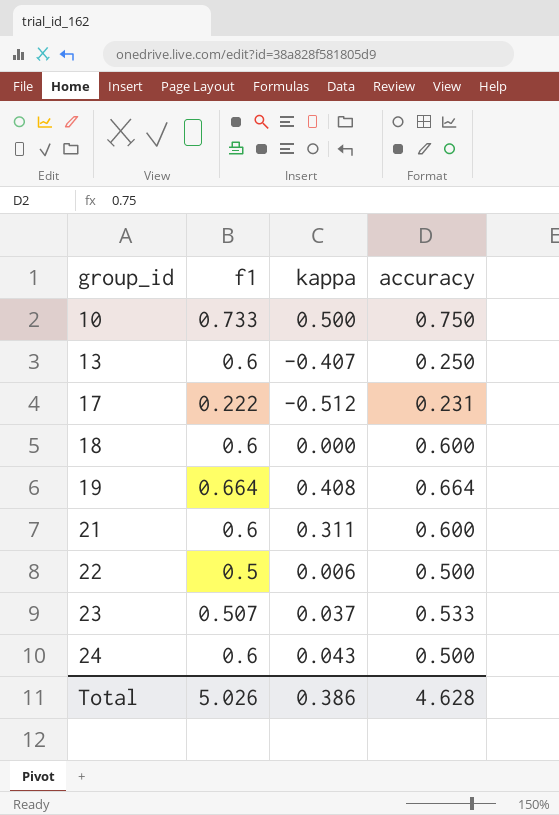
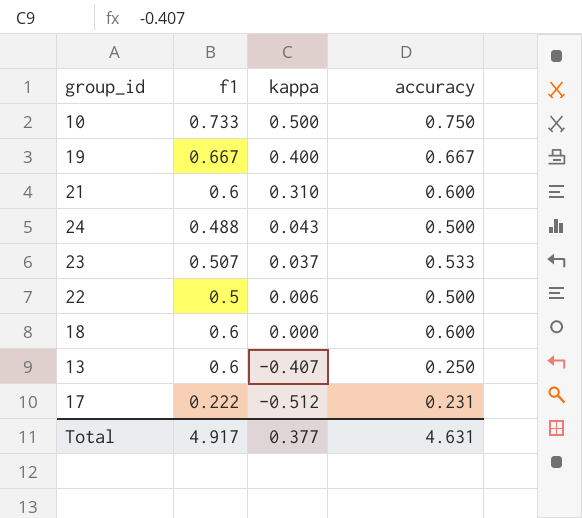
row order: group_id ascending -> kappa descending
19 | f1: 0.664 -> 0.667
19 | kappa: 0.408 -> 0.400
19 | accuracy: 0.664 -> 0.667
21 | kappa: 0.311 -> 0.310
24 | f1: 0.6 -> 0.488
Total | f1: 5.026 -> 4.917
Total | kappa: 0.386 -> 0.377
Total | accuracy: 4.628 -> 4.631

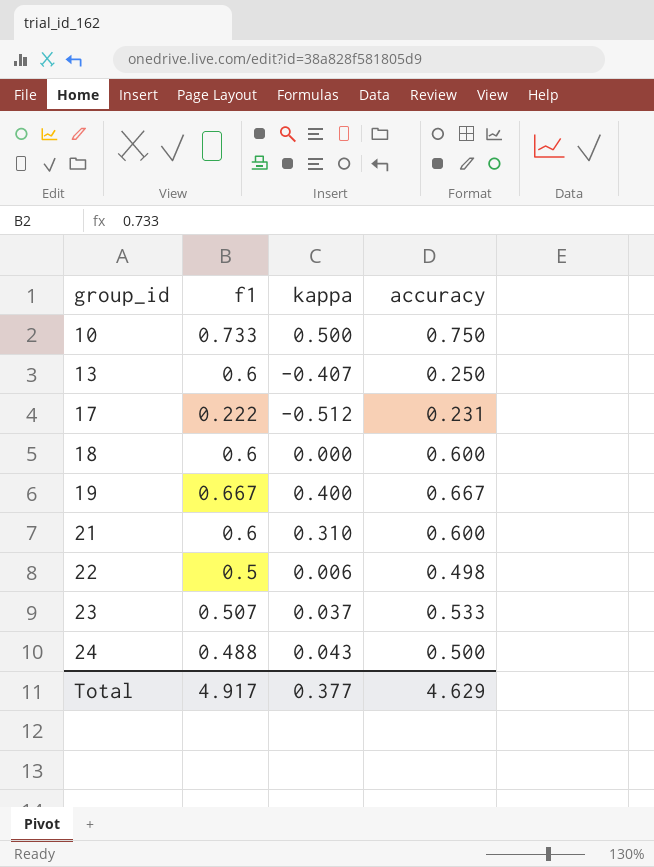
row order: kappa descending -> group_id ascending
22 | accuracy: 0.500 -> 0.498
Total | accuracy: 4.631 -> 4.629

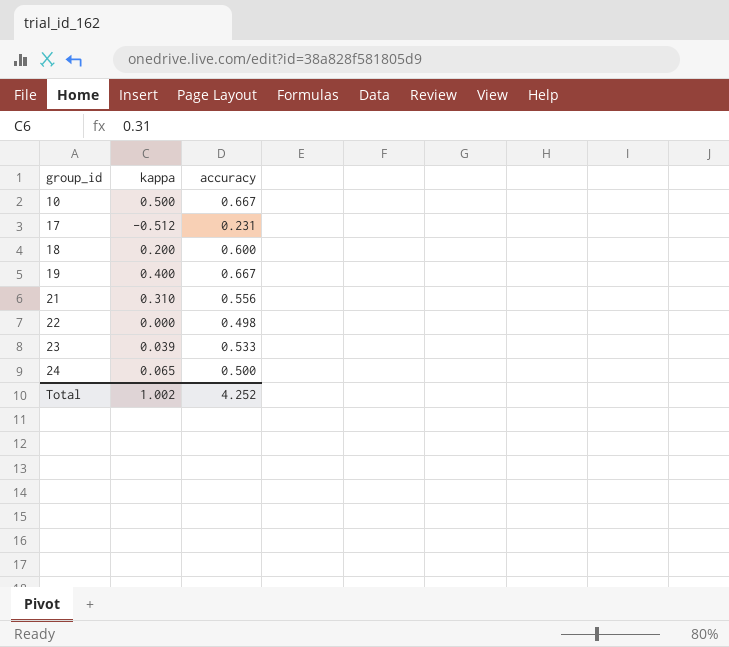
column f1 | position: 2 -> none
row 13: 0.6 | -0.407 | 0.250 -> none
10 | accuracy: 0.750 -> 0.667
18 | kappa: 0.000 -> 0.200
21 | accuracy: 0.600 -> 0.556
22 | kappa: 0.006 -> 0.000
23 | kappa: 0.037 -> 0.039
24 | kappa: 0.043 -> 0.065
Total | kappa: 0.377 -> 1.002
Total | accuracy: 4.629 -> 4.252

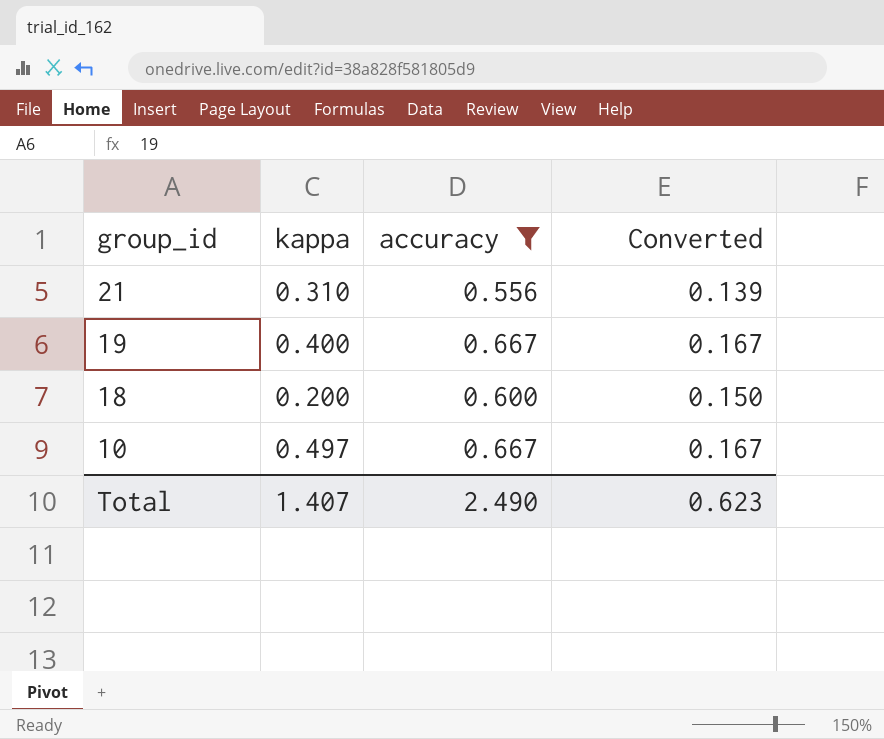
filter: none -> accuracy >= 0.556
row order: group_id ascending -> group_id descending
column Converted | formula: none -> [accuracy] * 0.25
10 | kappa: 0.500 -> 0.497
Total | kappa: 1.002 -> 1.407
Total | accuracy: 4.252 -> 2.490

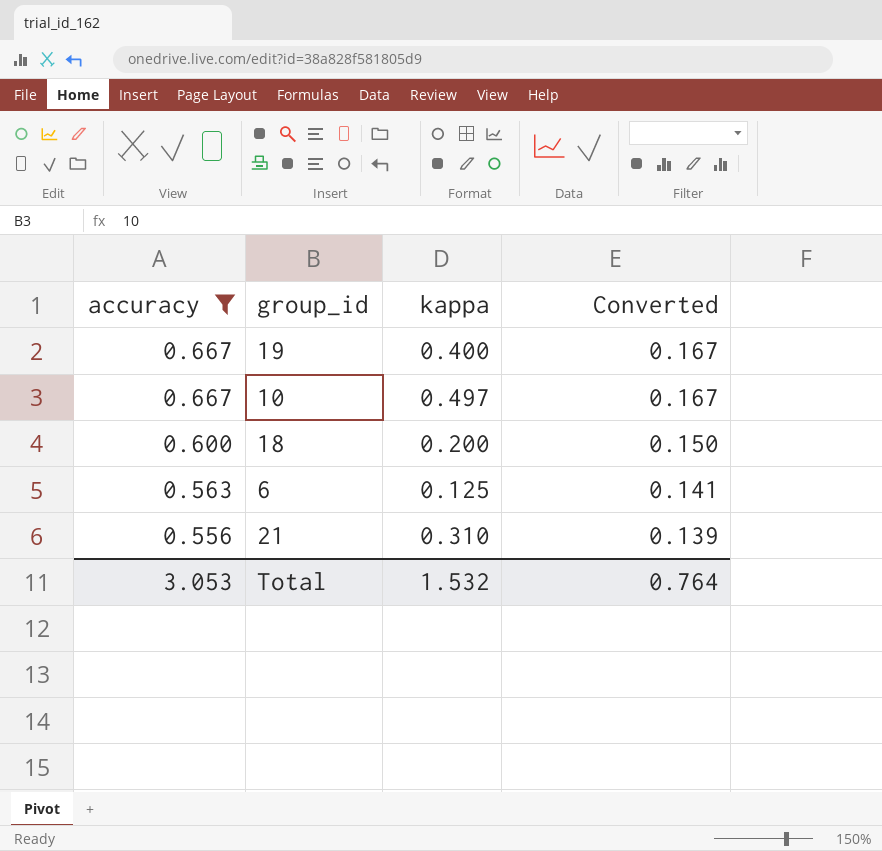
row order: group_id descending -> accuracy descending
column accuracy | position: 3 -> 1
row 6: none -> 0.563 | 0.125 | 0.141
Total | accuracy: 2.490 -> 3.053
Total | kappa: 1.407 -> 1.532
Total | Converted: 0.623 -> 0.764

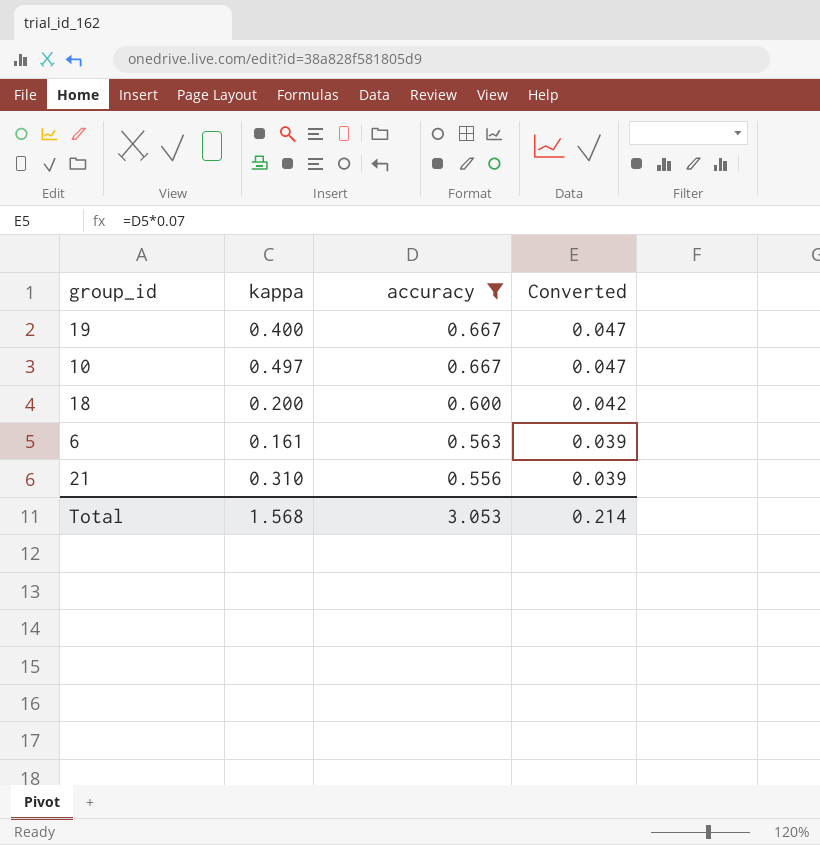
column accuracy | position: 1 -> 3
column Converted | formula: [accuracy] * 0.25 -> [accuracy] * 0.07
6 | kappa: 0.125 -> 0.161
Total | kappa: 1.532 -> 1.568
Total | Converted: 0.764 -> 0.214

